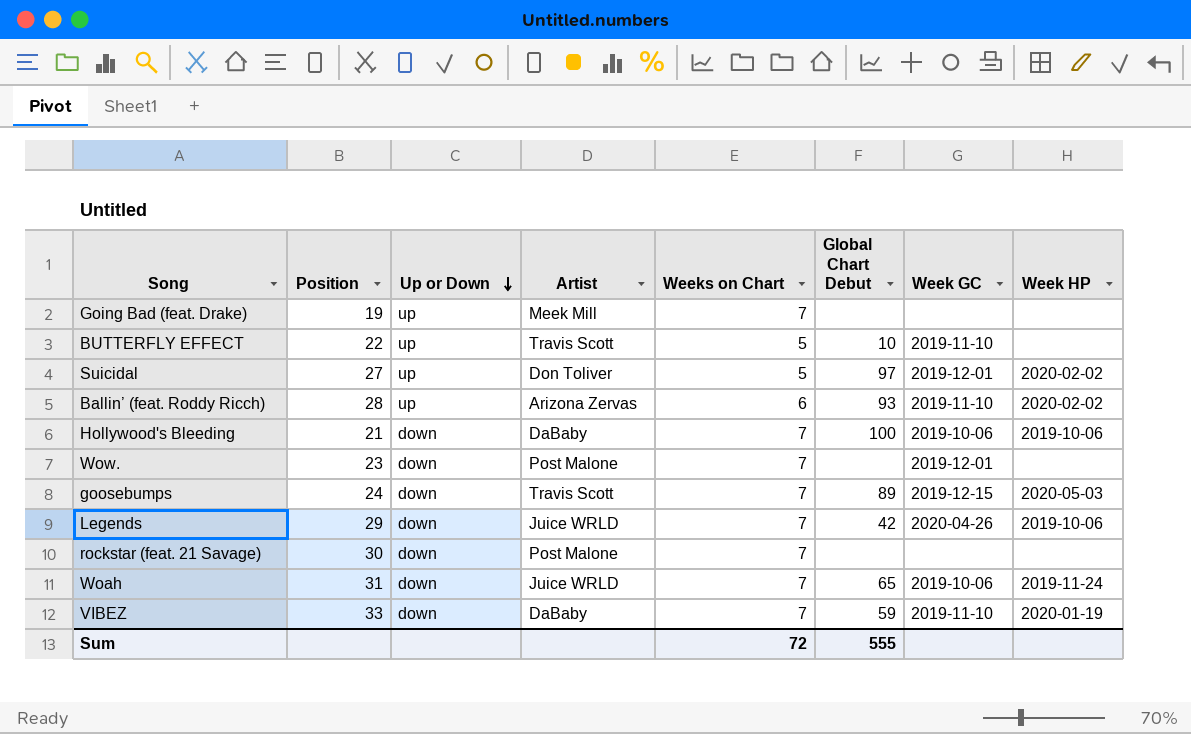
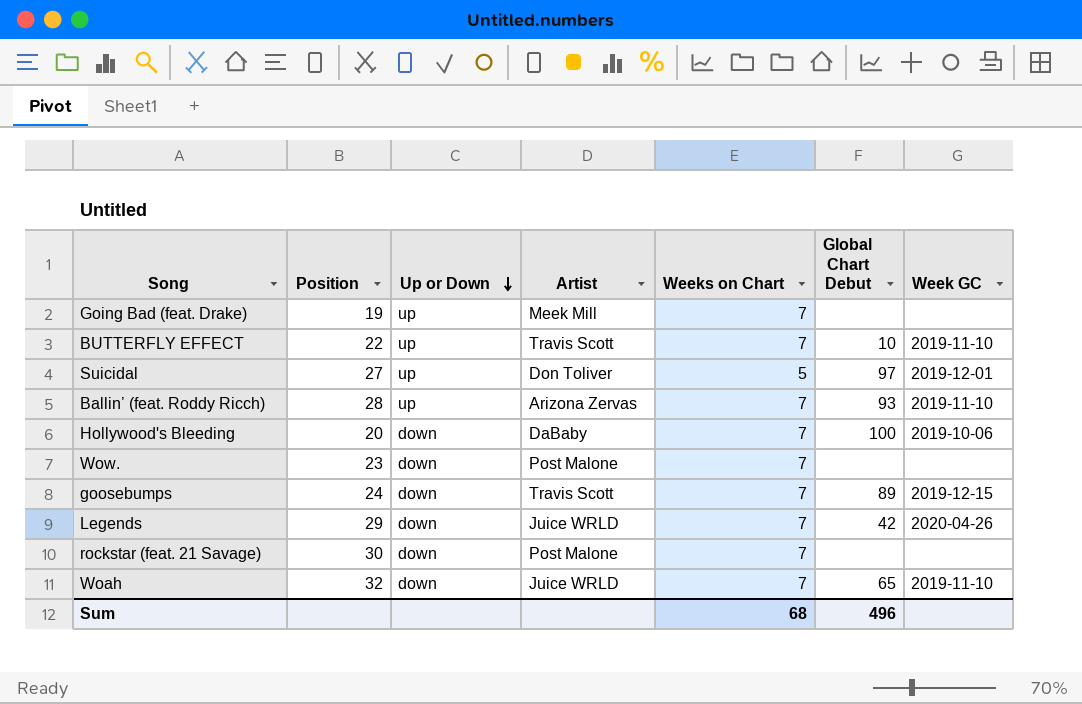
column Week HP | position: 8 -> none
row VIBEZ: 33 | down | DaBaby | 7 | 59 | 2019-11-10 | 2020-01-19 -> none
BUTTERFLY EFFECT | Weeks on Chart: 5 -> 7
Ballin’ (feat. Roddy Ricch) | Weeks on Chart: 6 -> 7
Hollywood's Bleeding | Position: 21 -> 20
Wow. | Week GC: 2019-12-01 -> none
Woah | Position: 31 -> 32
Woah | Week GC: 2019-10-06 -> 2019-11-10
Sum | Weeks on Chart: 72 -> 68
Sum | Global Chart Debut: 555 -> 496

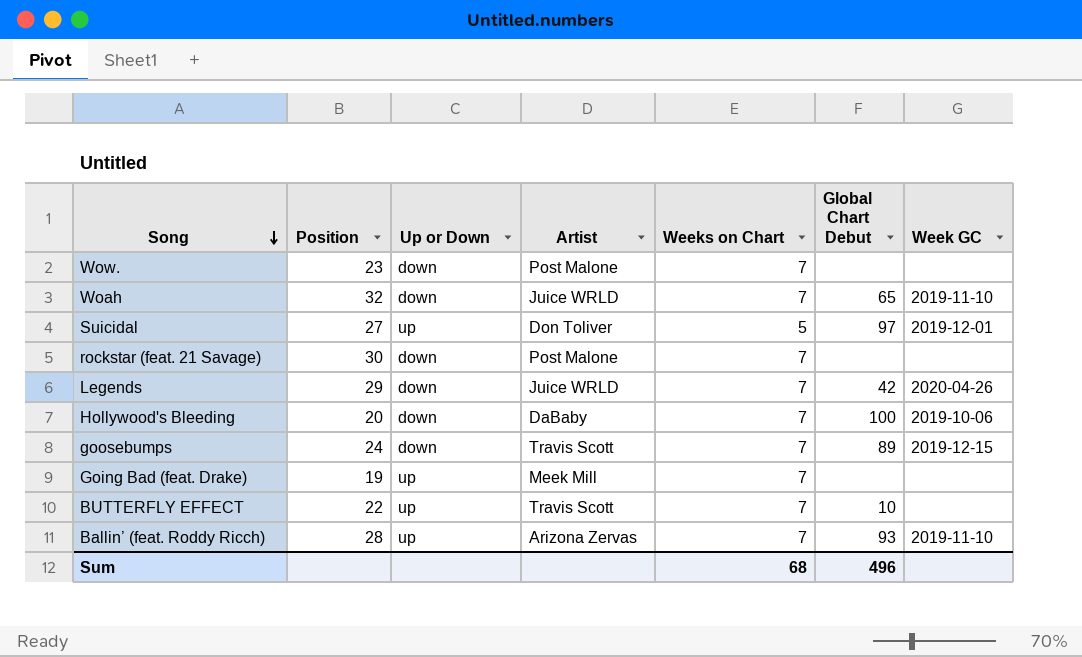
row order: Up or Down descending -> Song descending
BUTTERFLY EFFECT | Week GC: 2019-11-10 -> none

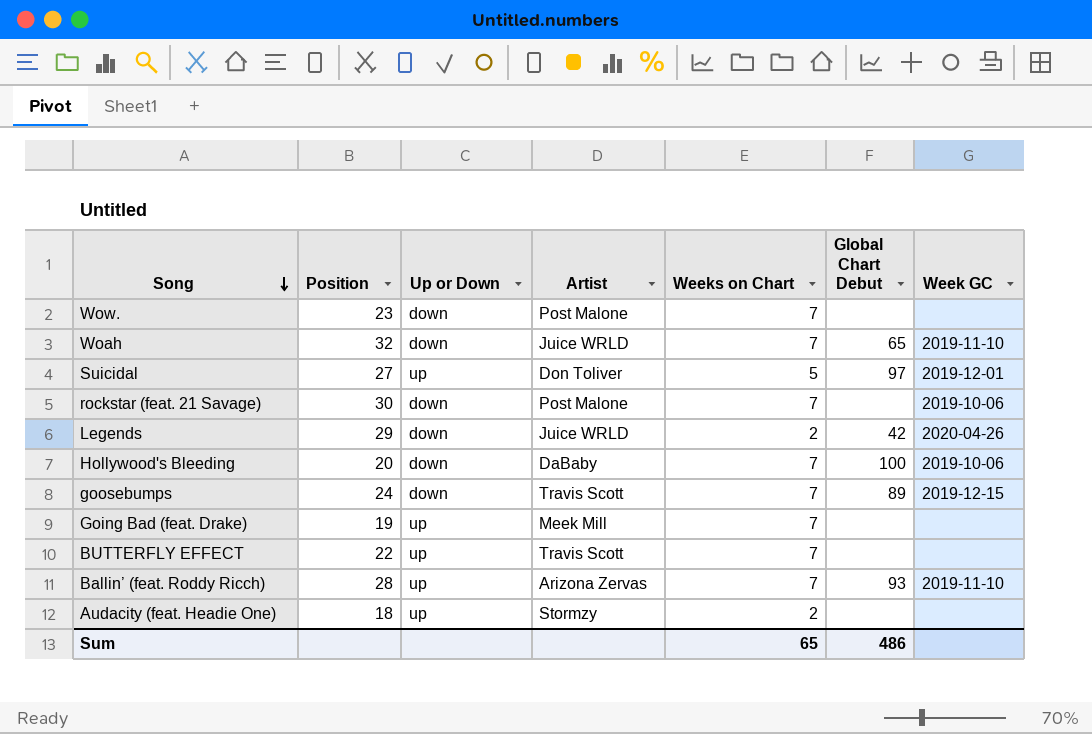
rockstar (feat. 21 Savage) | Week GC: none -> 2019-10-06
Legends | Weeks on Chart: 7 -> 2
BUTTERFLY EFFECT | Global Chart Debut: 10 -> none
row Audacity (feat. Headie One): none -> 18 | up | Stormzy | 2 | none | none
Sum | Weeks on Chart: 68 -> 65
Sum | Global Chart Debut: 496 -> 486

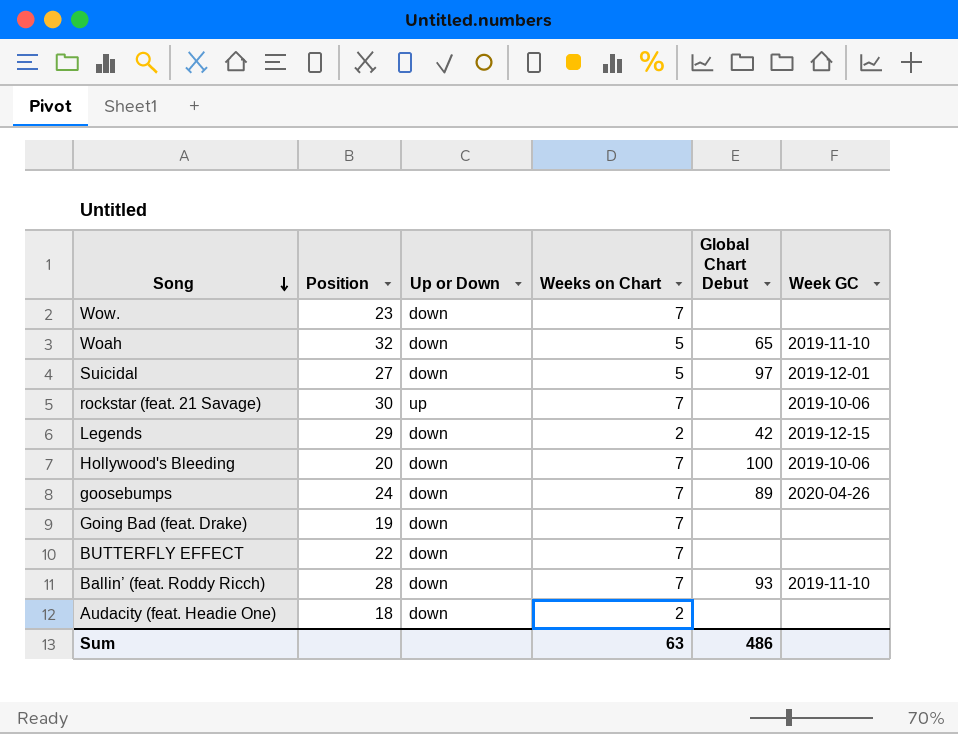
column Artist | position: 4 -> none
Woah | Weeks on Chart: 7 -> 5
Suicidal | Up or Down: up -> down
rockstar (feat. 21 Savage) | Up or Down: down -> up
Legends | Week GC: 2020-04-26 -> 2019-12-15
goosebumps | Week GC: 2019-12-15 -> 2020-04-26
Going Bad (feat. Drake) | Up or Down: up -> down
BUTTERFLY EFFECT | Up or Down: up -> down
Ballin’ (feat. Roddy Ricch) | Up or Down: up -> down
Audacity (feat. Headie One) | Up or Down: up -> down
Sum | Weeks on Chart: 65 -> 63

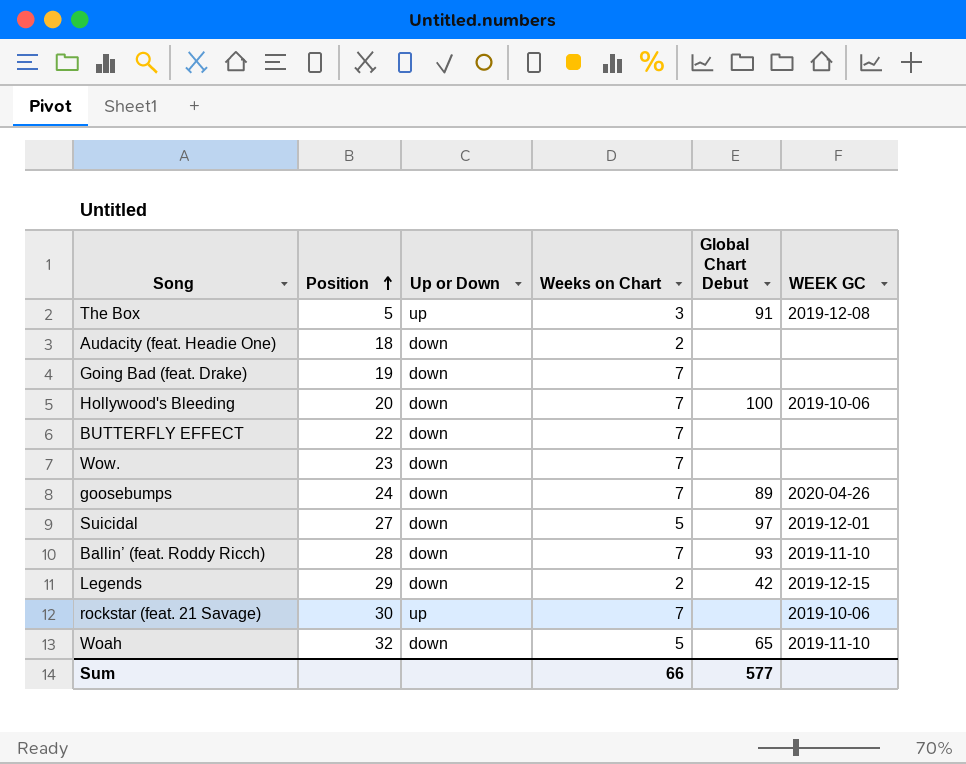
row order: Song descending -> Position ascending
column name: Week GC -> WEEK GC
row The Box: none -> 5 | up | 3 | 91 | 2019-12-08
Sum | Weeks on Chart: 63 -> 66
Sum | Global Chart Debut: 486 -> 577

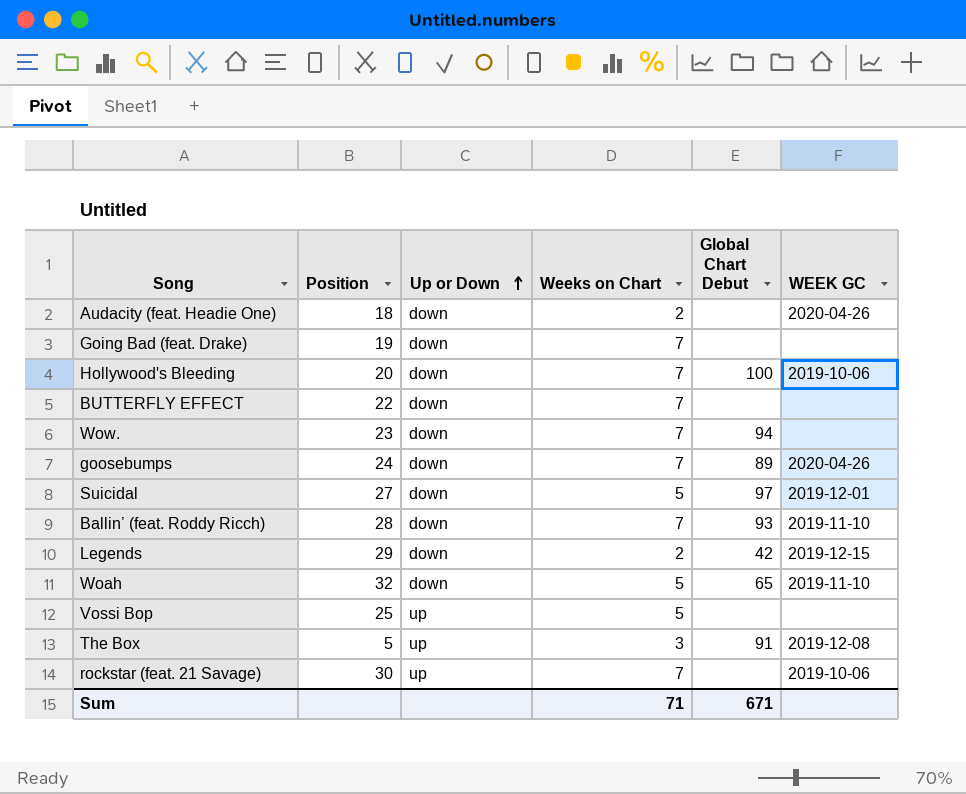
row order: Position ascending -> Up or Down ascending
Audacity (feat. Headie One) | WEEK GC: none -> 2020-04-26
Wow. | Global Chart Debut: none -> 94
row Vossi Bop: none -> 25 | up | 5 | none | none
Sum | Weeks on Chart: 66 -> 71
Sum | Global Chart Debut: 577 -> 671

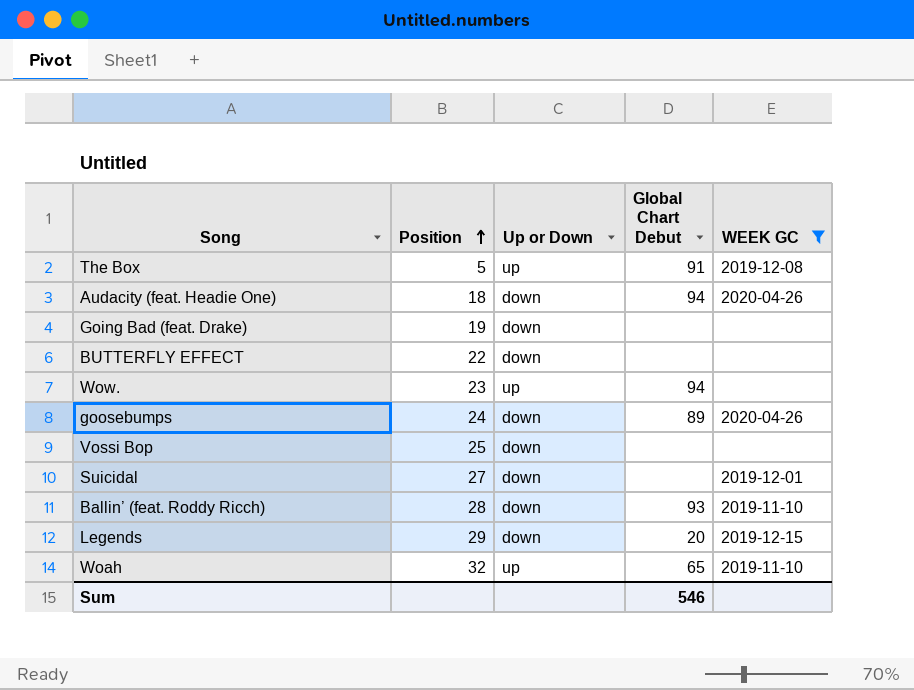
filter: none -> WEEK GC != 2019-10-06
row order: Up or Down ascending -> Position ascending
column Weeks on Chart | position: 4 -> none
Audacity (feat. Headie One) | Global Chart Debut: none -> 94
Wow. | Up or Down: down -> up
Vossi Bop | Up or Down: up -> down
Suicidal | Global Chart Debut: 97 -> none
Legends | Global Chart Debut: 42 -> 20
Woah | Up or Down: down -> up
Sum | Global Chart Debut: 671 -> 546

